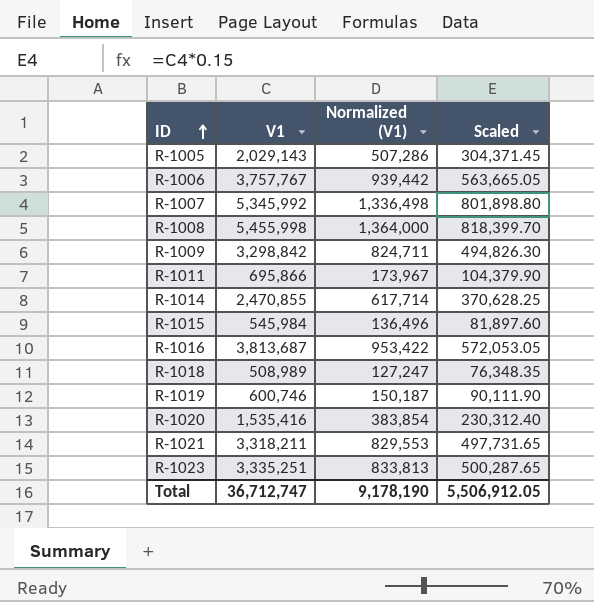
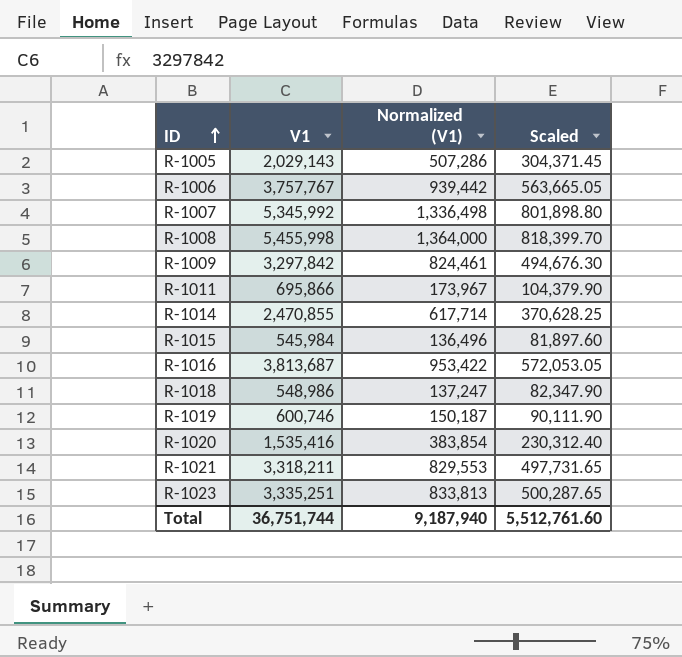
R-1009 | V1: 3,298,842 -> 3,297,842
R-1009 | Normalized (V1): 824,711 -> 824,461
R-1009 | Scaled: 494,826.30 -> 494,676.30
R-1018 | V1: 508,989 -> 548,986
R-1018 | Normalized (V1): 127,247 -> 137,247
R-1018 | Scaled: 76,348.35 -> 82,347.90
Total | V1: 36,712,747 -> 36,751,744
Total | Normalized (V1): 9,178,190 -> 9,187,940
Total | Scaled: 5,506,912.05 -> 5,512,761.60

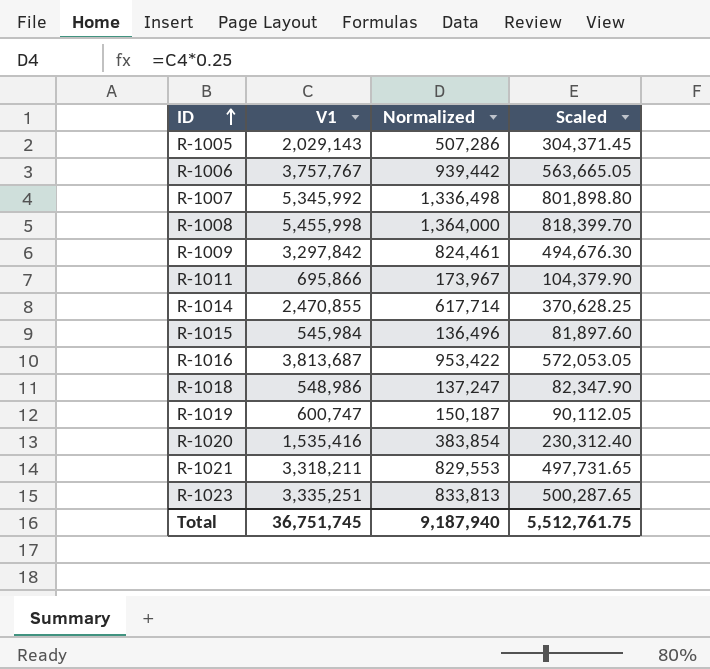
column name: Normalized (V1) -> Normalized
R-1019 | V1: 600,746 -> 600,747
R-1019 | Scaled: 90,111.90 -> 90,112.05
Total | V1: 36,751,744 -> 36,751,745
Total | Scaled: 5,512,761.60 -> 5,512,761.75

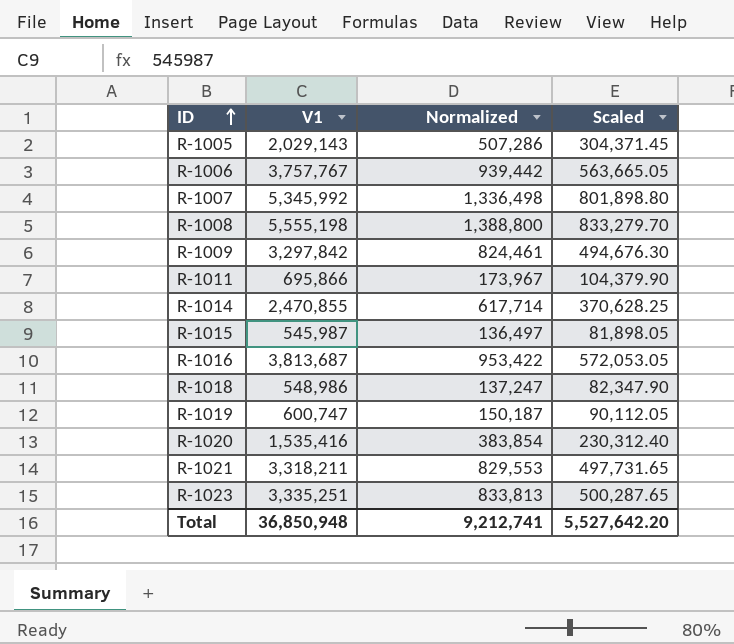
R-1008 | V1: 5,455,998 -> 5,555,198
R-1008 | Normalized: 1,364,000 -> 1,388,800
R-1008 | Scaled: 818,399.70 -> 833,279.70
R-1015 | V1: 545,984 -> 545,987
R-1015 | Normalized: 136,496 -> 136,497
R-1015 | Scaled: 81,897.60 -> 81,898.05
Total | V1: 36,751,745 -> 36,850,948
Total | Normalized: 9,187,940 -> 9,212,741
Total | Scaled: 5,512,761.75 -> 5,527,642.20

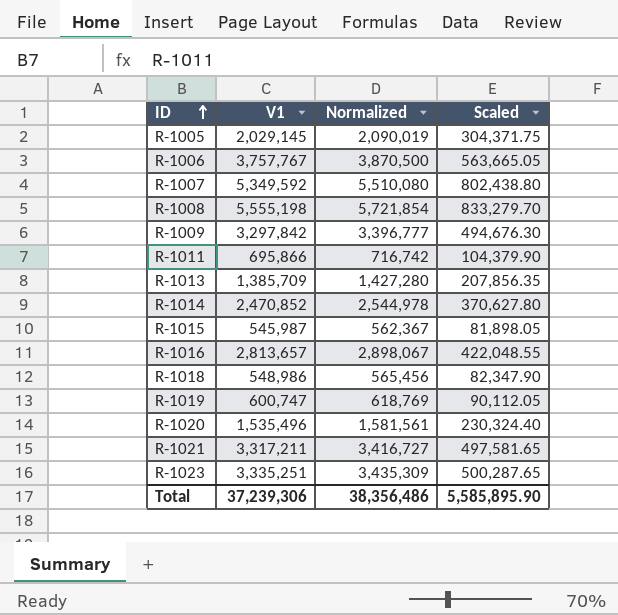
column Normalized | formula: [V1] * 0.25 -> [V1] * 1.03
R-1005 | V1: 2,029,143 -> 2,029,145
R-1005 | Scaled: 304,371.45 -> 304,371.75
R-1007 | V1: 5,345,992 -> 5,349,592
R-1007 | Scaled: 801,898.80 -> 802,438.80
row R-1013: none -> 1,385,709 | 1,427,280 | 207,856.35
R-1014 | V1: 2,470,855 -> 2,470,852
R-1014 | Scaled: 370,628.25 -> 370,627.80
R-1016 | V1: 3,813,687 -> 2,813,657
R-1016 | Scaled: 572,053.05 -> 422,048.55
R-1020 | V1: 1,535,416 -> 1,535,496
R-1020 | Scaled: 230,312.40 -> 230,324.40
R-1021 | V1: 3,318,211 -> 3,317,211
R-1021 | Scaled: 497,731.65 -> 497,581.65
Total | V1: 36,850,948 -> 37,239,306
Total | Normalized: 9,212,741 -> 38,356,486
Total | Scaled: 5,527,642.20 -> 5,585,895.90

